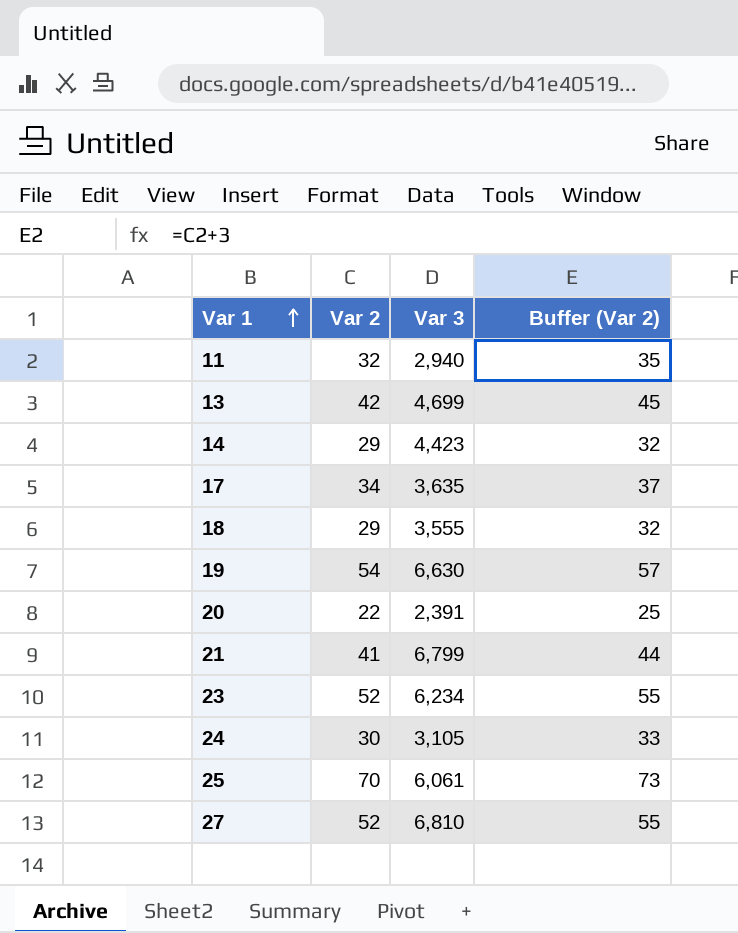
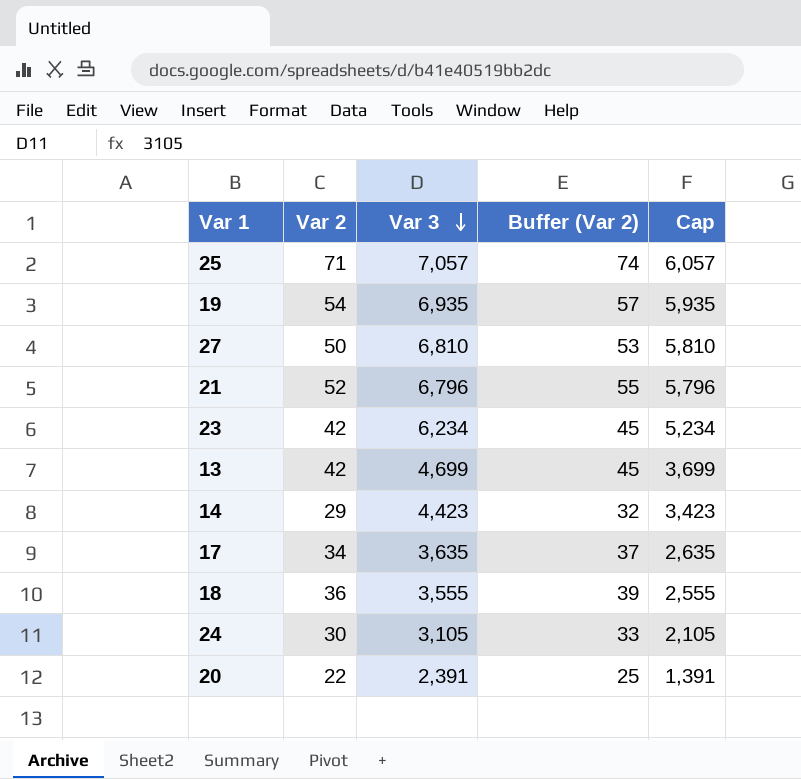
row order: Var 1 ascending -> Var 3 descending
column Cap | formula: none -> [Var 3] - 1000
row 11: 32 | 2,940 | 35 -> none
25 | Var 2: 70 -> 71
25 | Var 3: 6,061 -> 7,057
25 | Buffer (Var 2): 73 -> 74
19 | Var 3: 6,630 -> 6,935
27 | Var 2: 52 -> 50
27 | Buffer (Var 2): 55 -> 53
21 | Var 2: 41 -> 52
21 | Var 3: 6,799 -> 6,796
21 | Buffer (Var 2): 44 -> 55
23 | Var 2: 52 -> 42
23 | Buffer (Var 2): 55 -> 45
18 | Var 2: 29 -> 36
18 | Buffer (Var 2): 32 -> 39

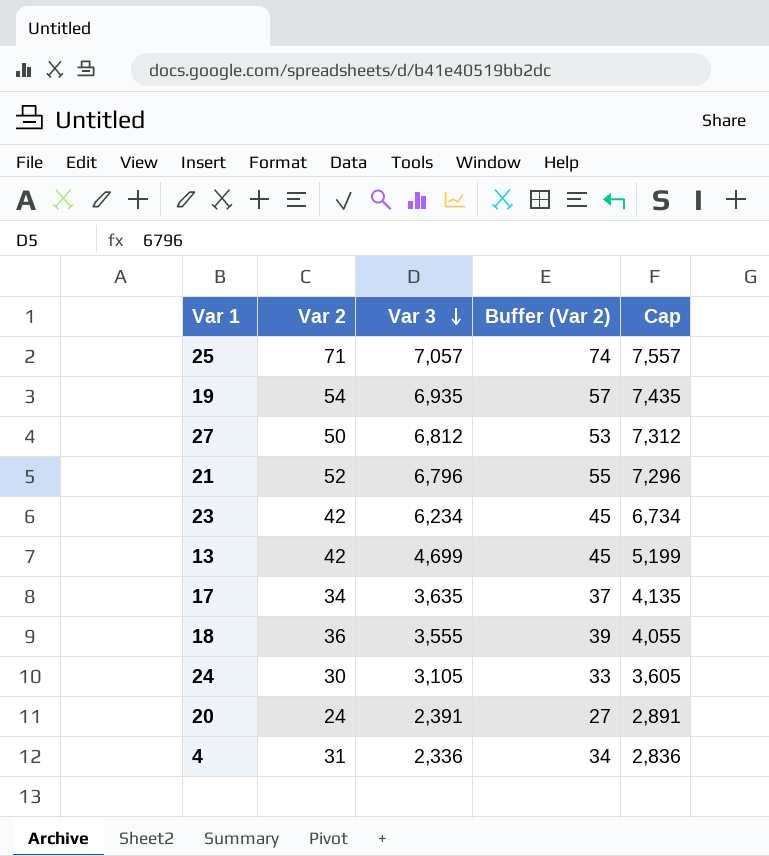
column Cap | formula: [Var 3] - 1000 -> [Var 3] + 500
row 14: 29 | 4,423 | 32 | 3,423 -> none
27 | Var 3: 6,810 -> 6,812
20 | Var 2: 22 -> 24
20 | Buffer (Var 2): 25 -> 27
row 4: none -> 31 | 2,336 | 34 | 2,836

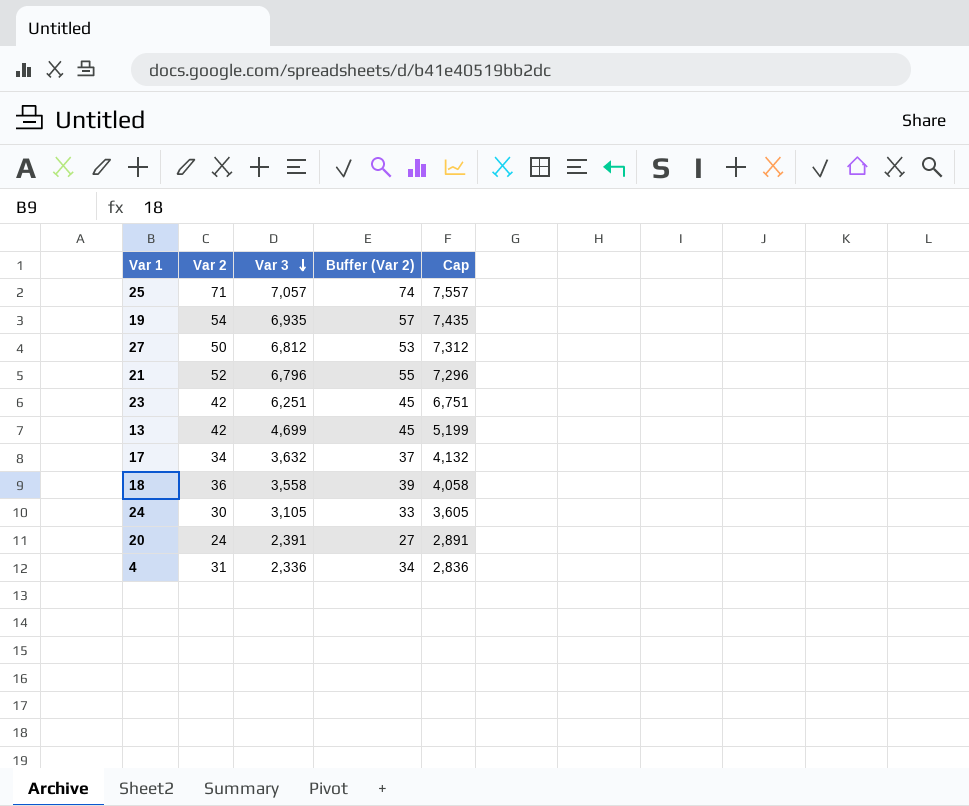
23 | Var 3: 6,234 -> 6,251
23 | Cap: 6,734 -> 6,751
17 | Var 3: 3,635 -> 3,632
17 | Cap: 4,135 -> 4,132
18 | Var 3: 3,555 -> 3,558
18 | Cap: 4,055 -> 4,058

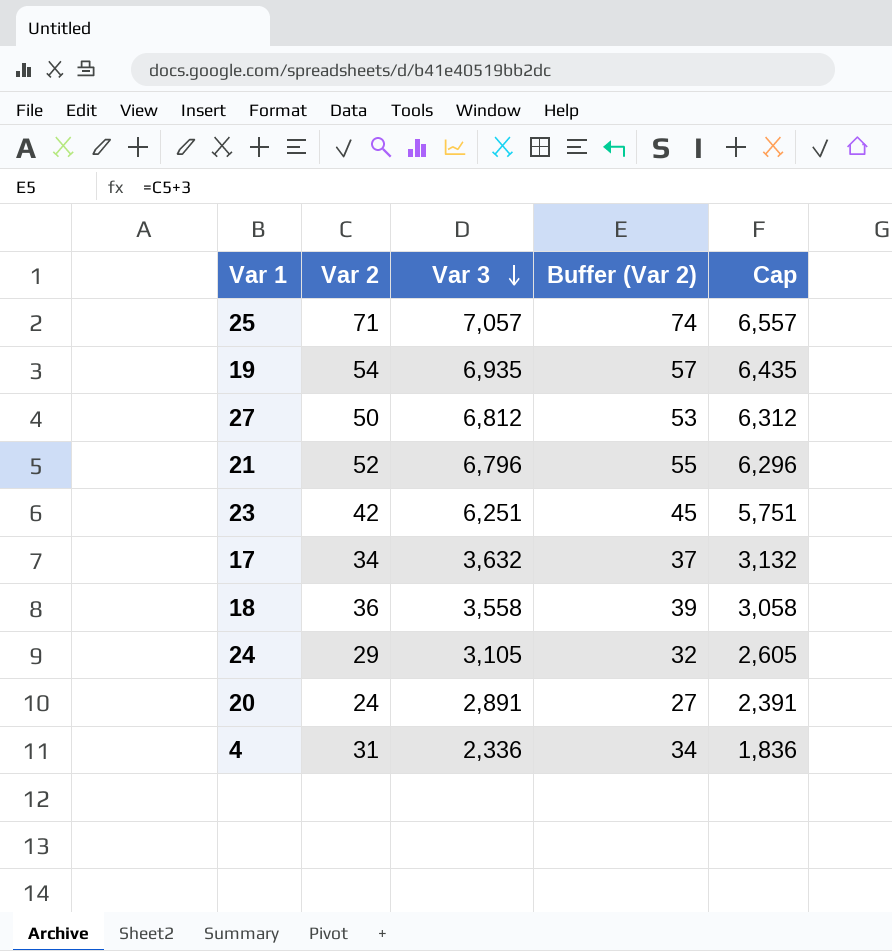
column Cap | formula: [Var 3] + 500 -> [Var 3] - 500
row 13: 42 | 4,699 | 45 | 5,199 -> none
24 | Var 2: 30 -> 29
24 | Buffer (Var 2): 33 -> 32
20 | Var 3: 2,391 -> 2,891

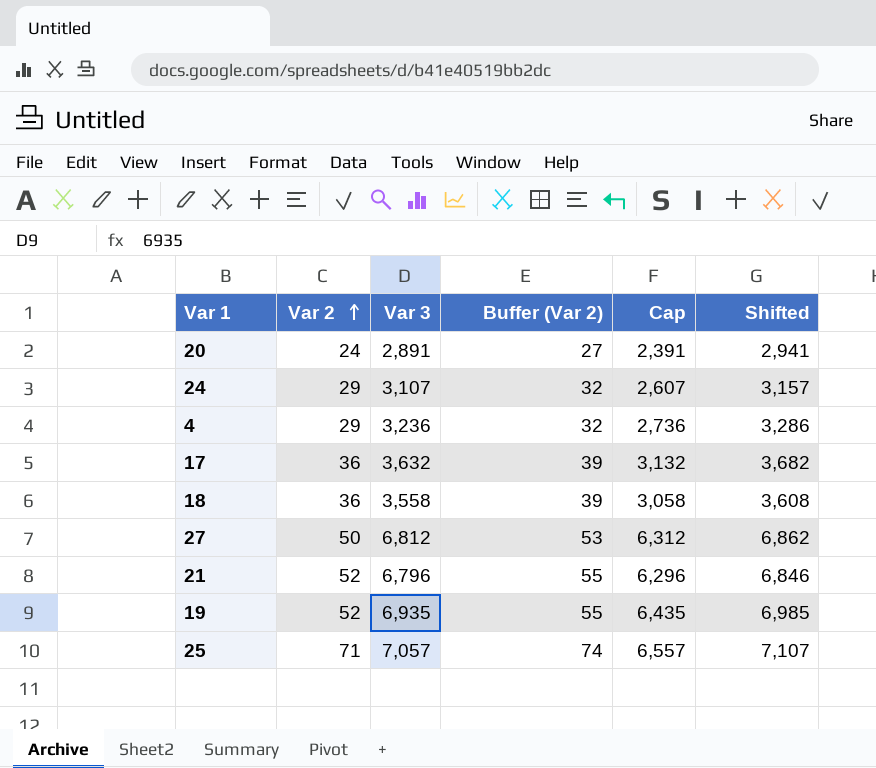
row order: Var 3 descending -> Var 2 ascending
column Shifted | formula: none -> [Var 3] + 50
row 23: 42 | 6,251 | 45 | 5,751 -> none
24 | Var 3: 3,105 -> 3,107
24 | Cap: 2,605 -> 2,607
4 | Var 2: 31 -> 29
4 | Var 3: 2,336 -> 3,236
4 | Buffer (Var 2): 34 -> 32
4 | Cap: 1,836 -> 2,736
17 | Var 2: 34 -> 36
17 | Buffer (Var 2): 37 -> 39
19 | Var 2: 54 -> 52
19 | Buffer (Var 2): 57 -> 55

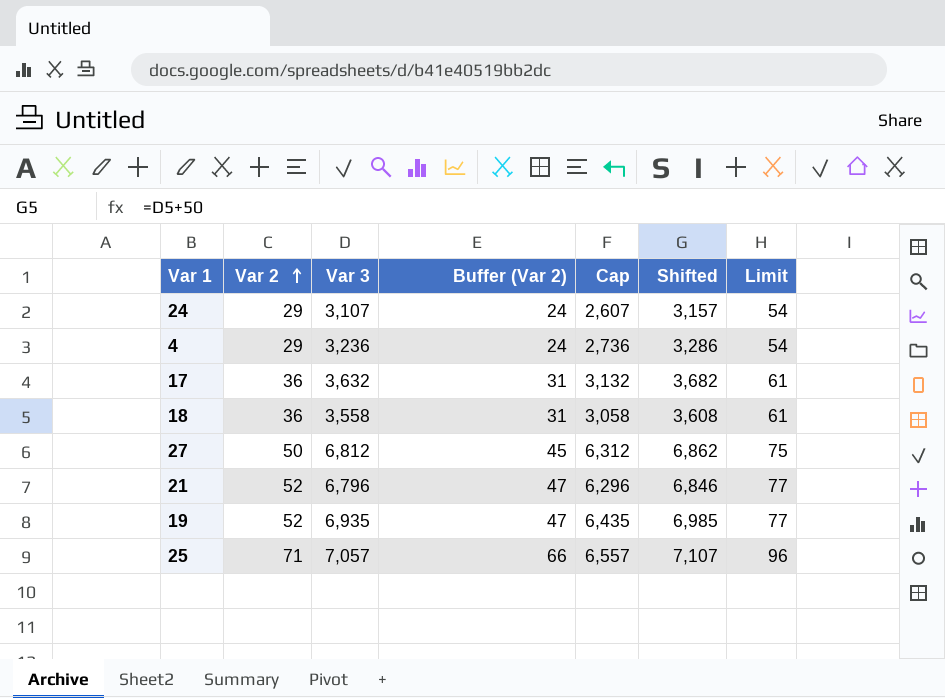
column Buffer (Var 2) | formula: [Var 2] + 3 -> [Var 2] - 5
column Limit | formula: none -> [Var 2] + 25
row 20: 24 | 2,891 | 27 | 2,391 | 2,941 -> none

